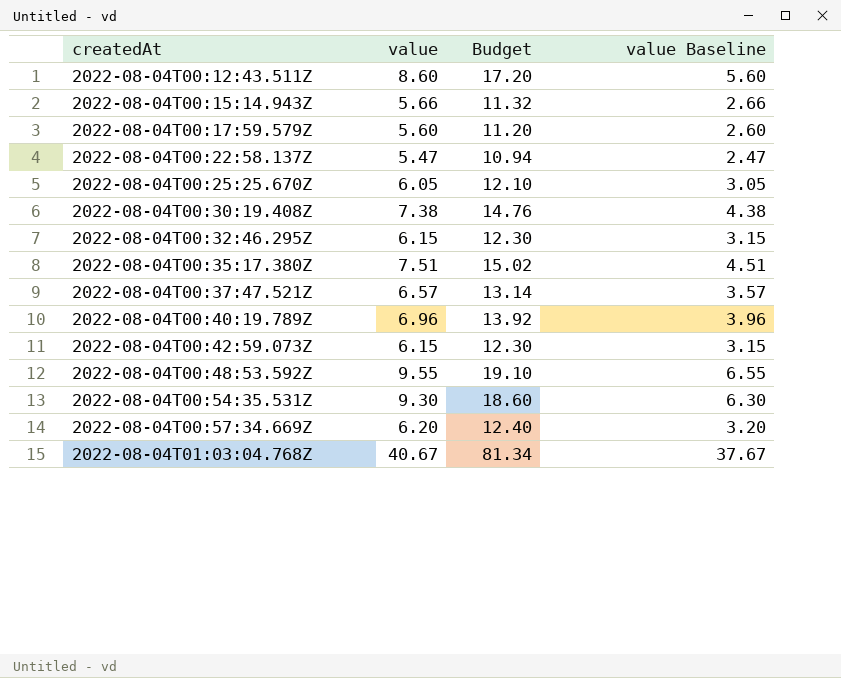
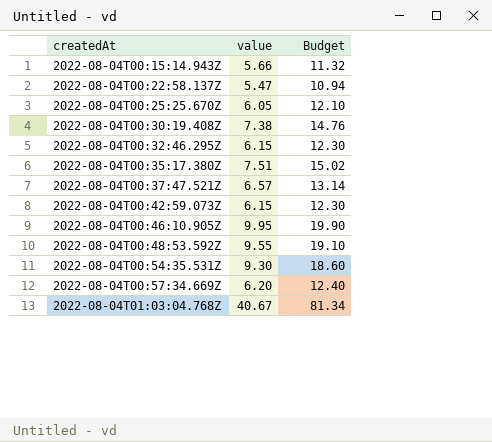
column value Baseline | formula: [value] - 3 -> none
row 2022-08-04T00:12:43.511Z: 8.60 | 17.20 | 5.60 -> none
row 2022-08-04T00:17:59.579Z: 5.60 | 11.20 | 2.60 -> none
row 2022-08-04T00:40:19.789Z: 6.96 | 13.92 | 3.96 -> none
row 2022-08-04T00:46:10.905Z: none -> 9.95 | 19.90

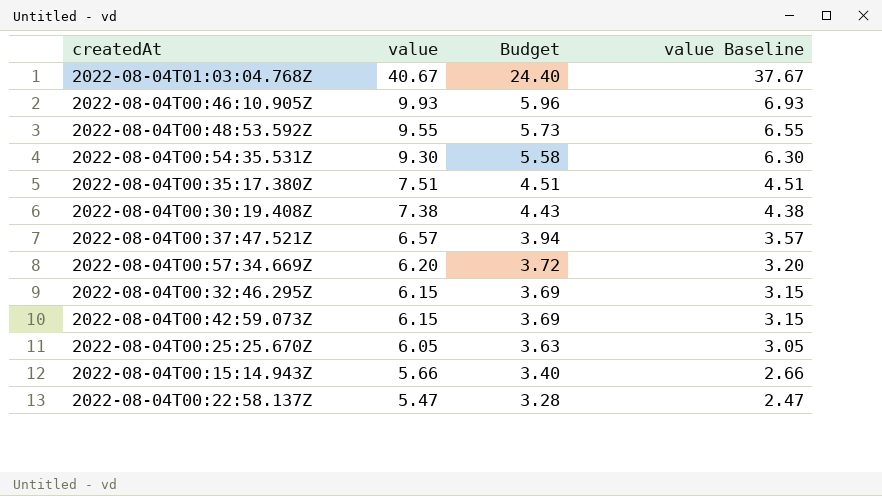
row order: createdAt ascending -> value descending
column Budget | formula: [value] * 2 -> [value] * 0.6
column value Baseline | formula: none -> [value] - 3
2022-08-04T00:46:10.905Z | value: 9.95 -> 9.93

